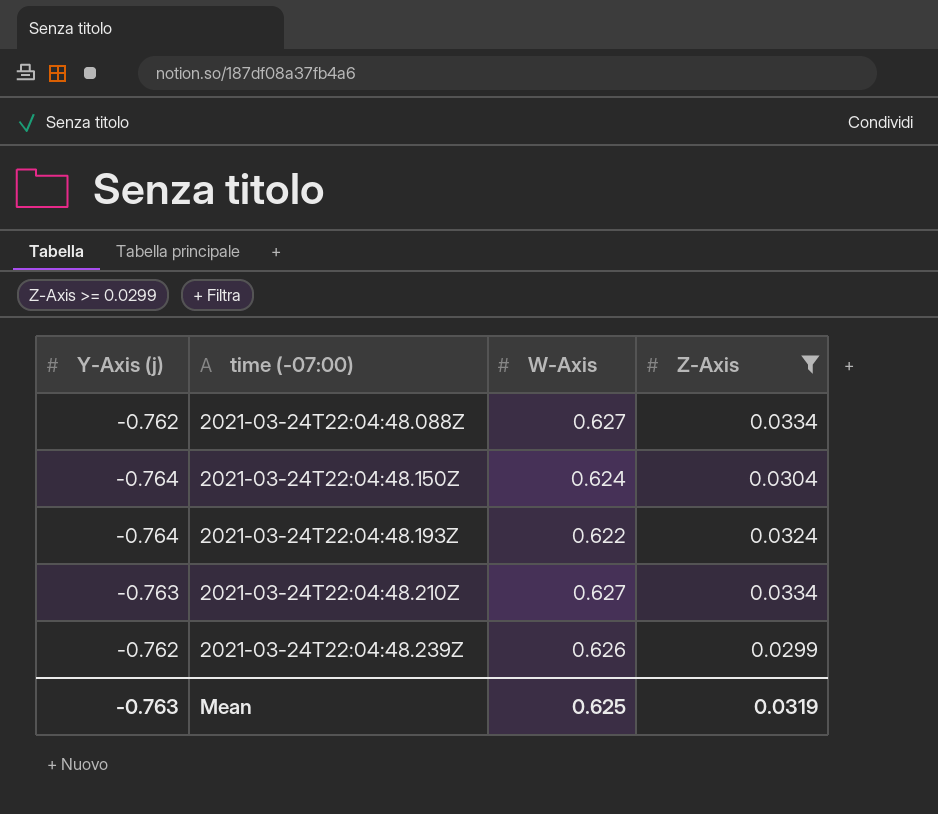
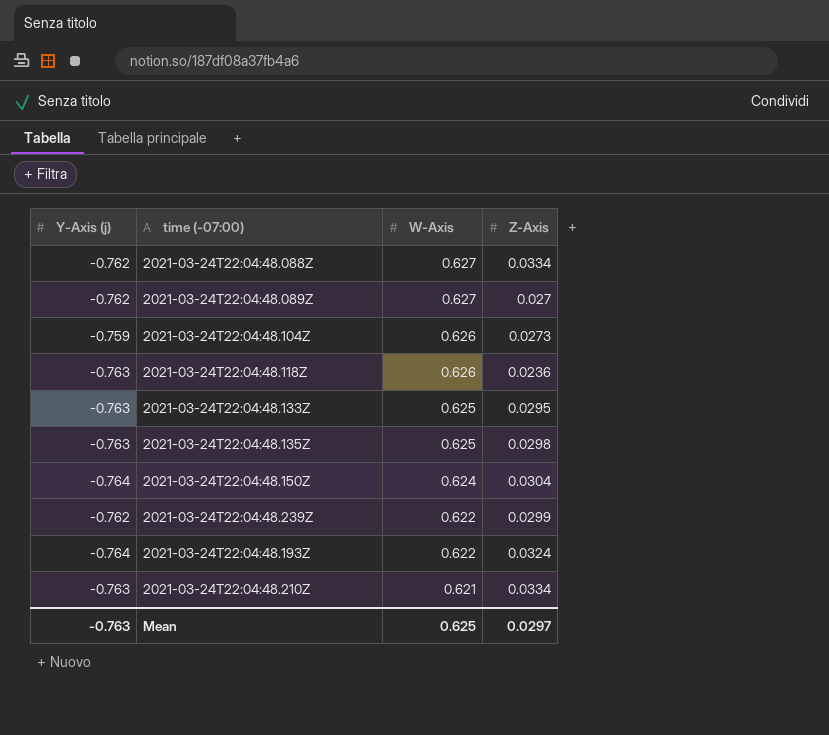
filter: Z-Axis >= 0.0299 -> none
row order: time (-07:00) ascending -> W-Axis descending
2021-03-24T22:04:48.239Z | W-Axis: 0.626 -> 0.622
2021-03-24T22:04:48.210Z | W-Axis: 0.627 -> 0.621
Mean | Z-Axis: 0.0319 -> 0.0297

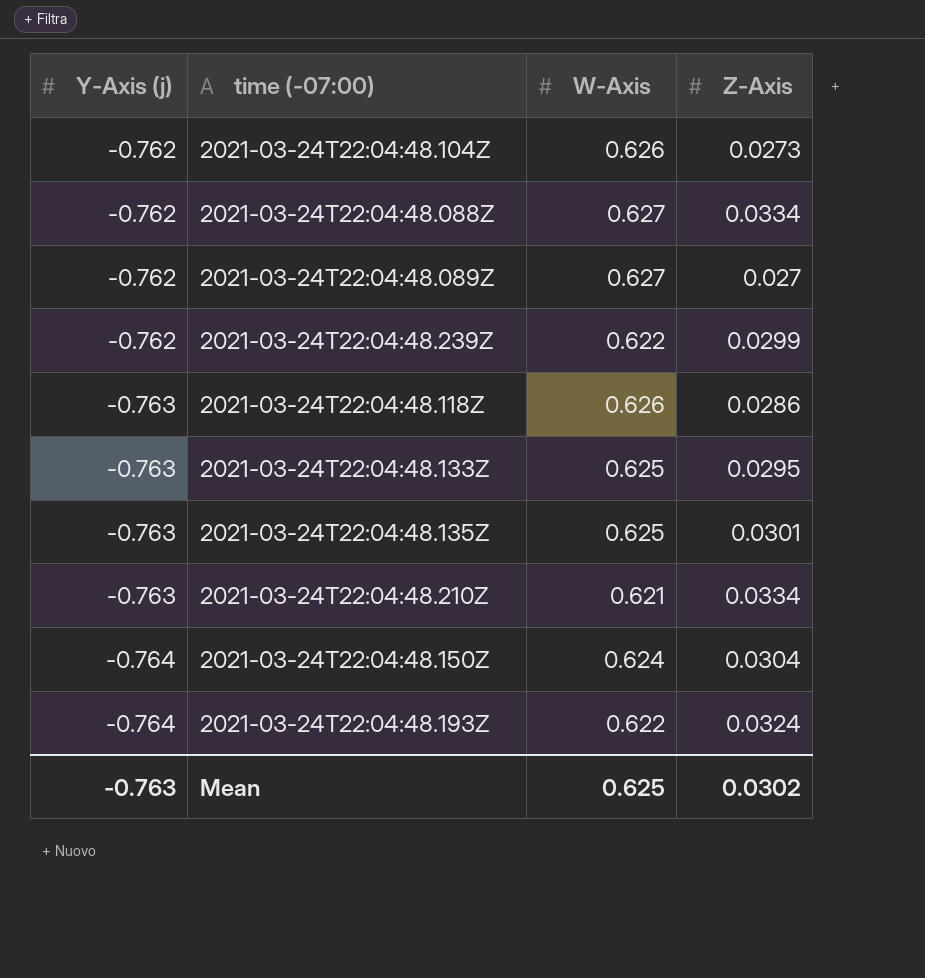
row order: W-Axis descending -> Y-Axis (j) descending
2021-03-24T22:04:48.104Z | Y-Axis (j): -0.759 -> -0.762
2021-03-24T22:04:48.118Z | Z-Axis: 0.0236 -> 0.0286
2021-03-24T22:04:48.135Z | Z-Axis: 0.0298 -> 0.0301
Mean | Z-Axis: 0.0297 -> 0.0302

